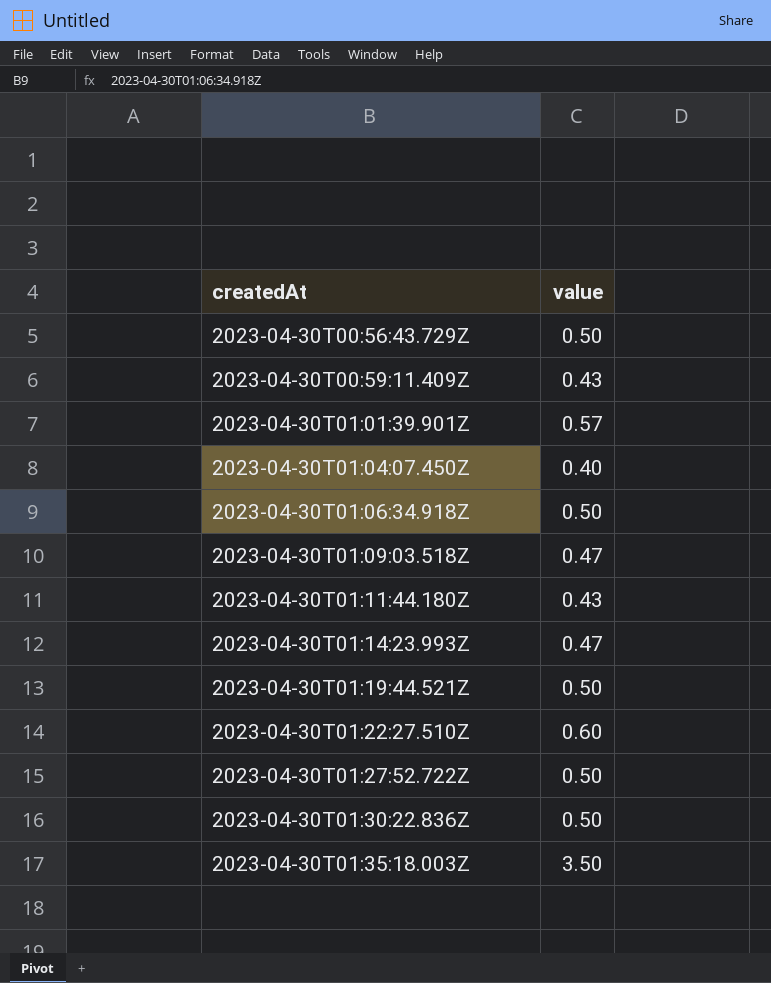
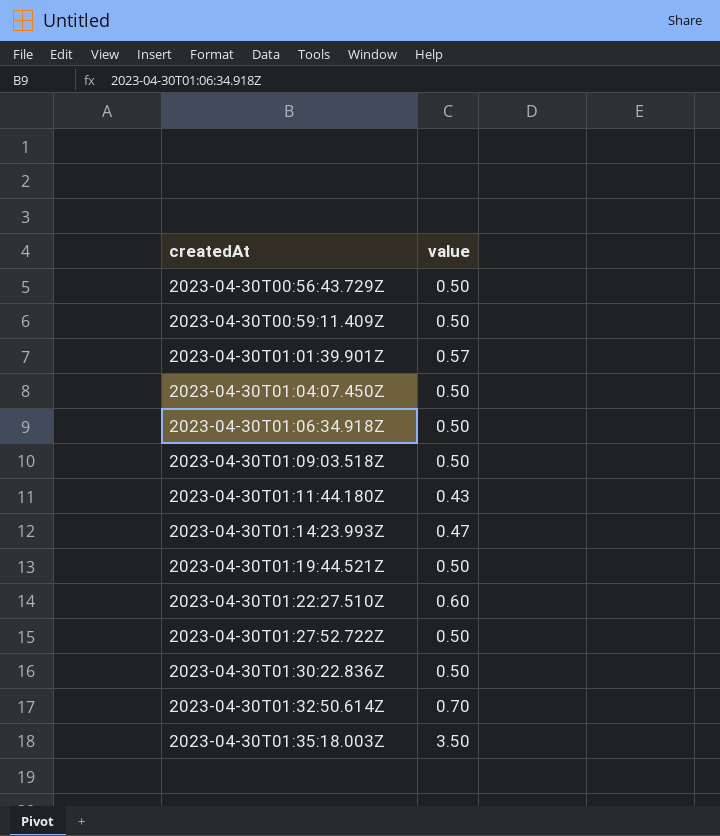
2023-04-30T00:59:11.409Z | value: 0.43 -> 0.50
2023-04-30T01:04:07.450Z | value: 0.40 -> 0.50
2023-04-30T01:09:03.518Z | value: 0.47 -> 0.50
row 2023-04-30T01:32:50.614Z: none -> 0.70

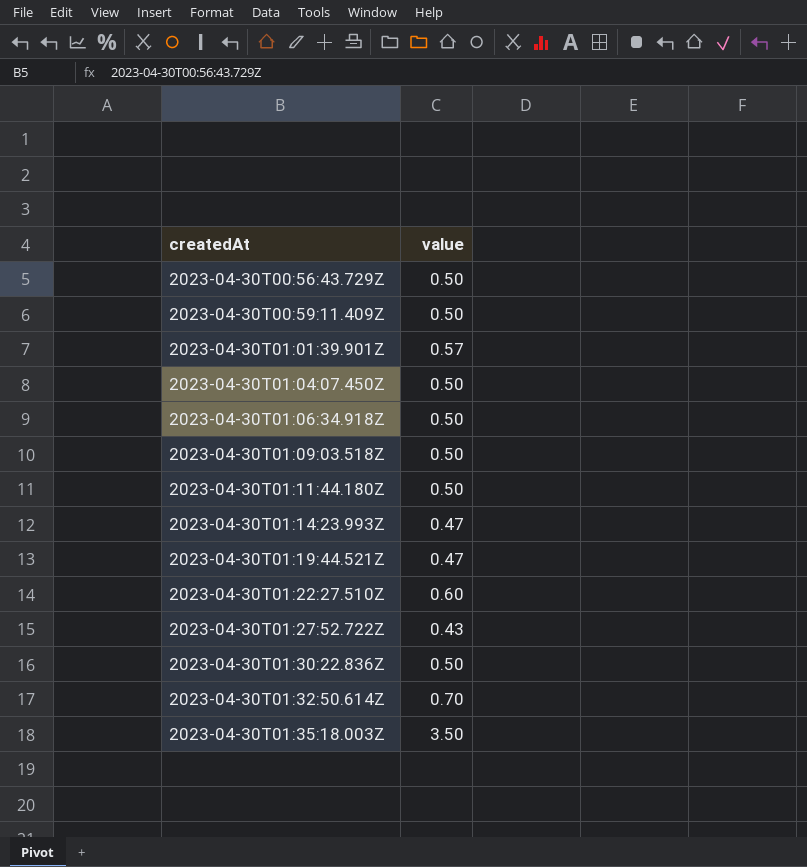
2023-04-30T01:11:44.180Z | value: 0.43 -> 0.50
2023-04-30T01:19:44.521Z | value: 0.50 -> 0.47
2023-04-30T01:27:52.722Z | value: 0.50 -> 0.43

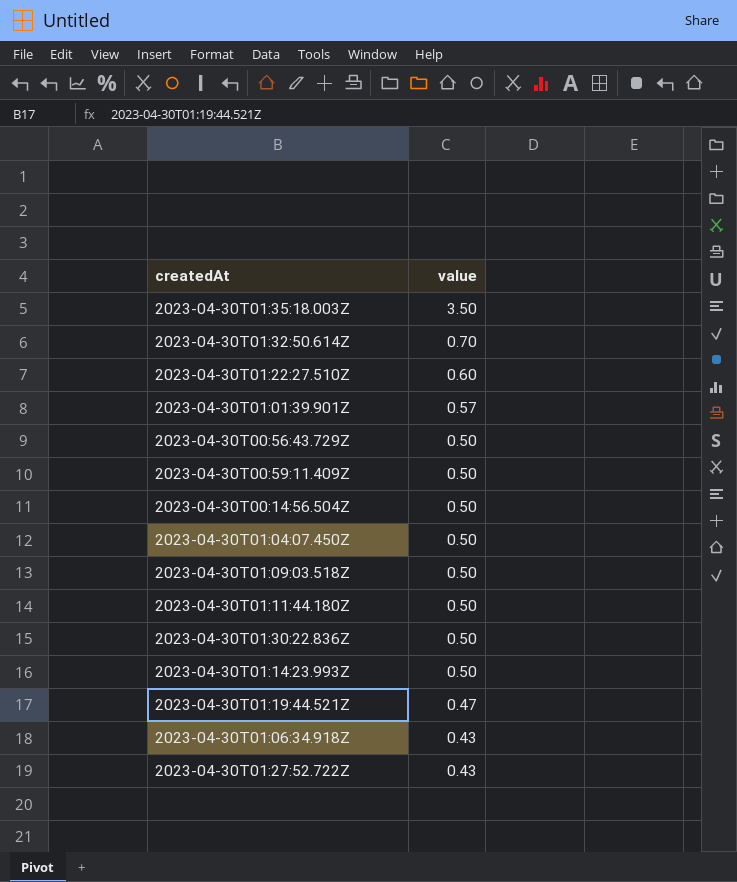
row order: createdAt ascending -> value descending
row 2023-04-30T00:14:56.504Z: none -> 0.50
2023-04-30T01:14:23.993Z | value: 0.47 -> 0.50
2023-04-30T01:06:34.918Z | value: 0.50 -> 0.43

